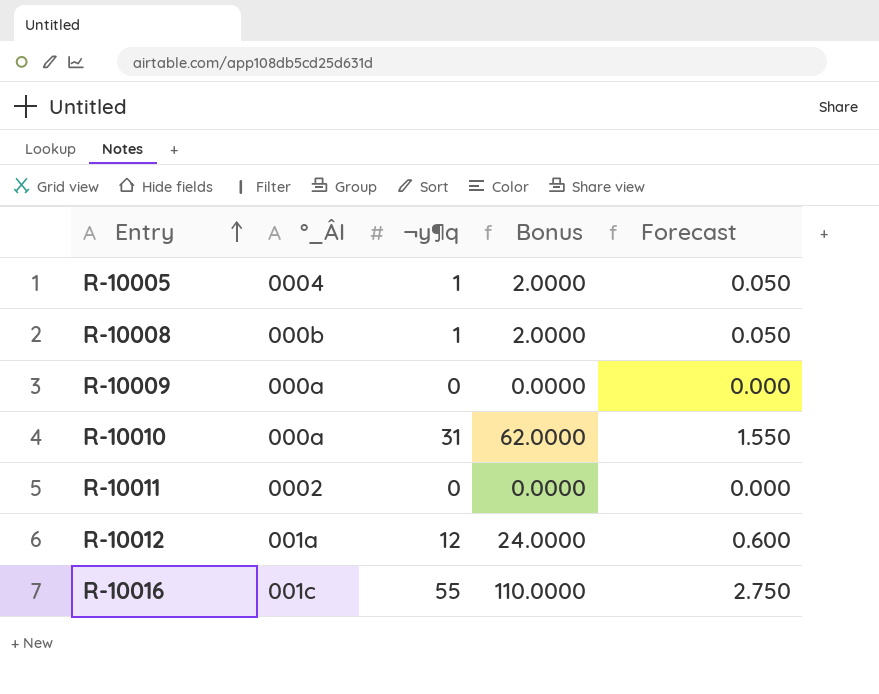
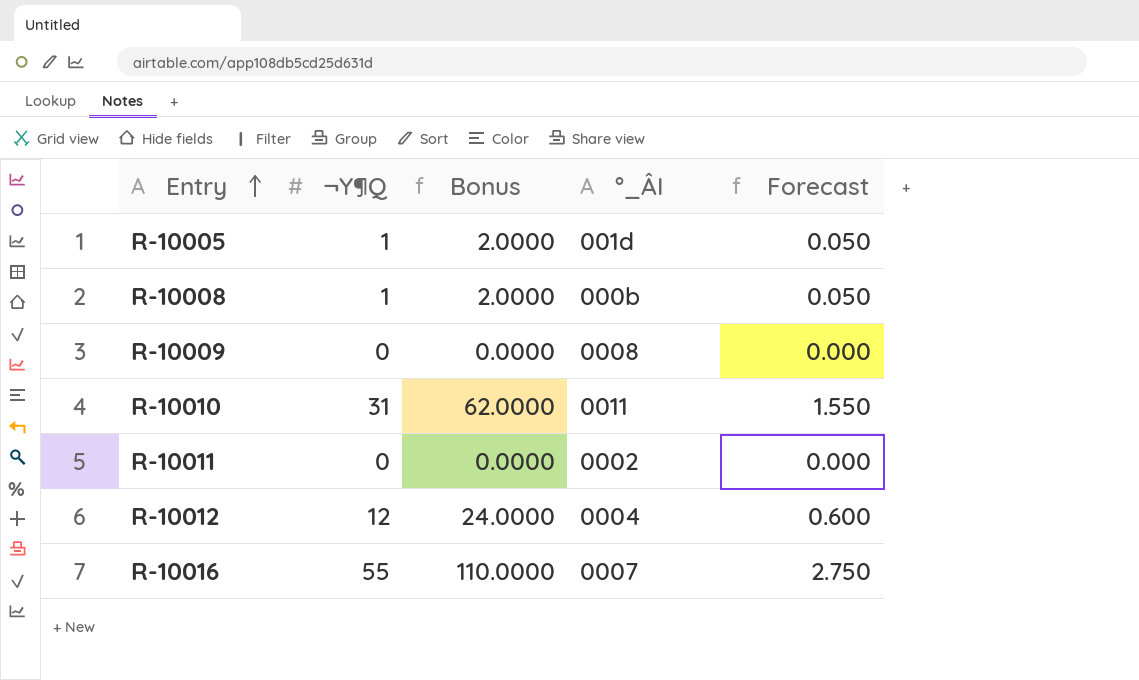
column name: ¬y¶q -> ¬Y¶Q
column °_ÂI | position: 2 -> 4
R-10005 | °_ÂI: 0004 -> 001d
R-10009 | °_ÂI: 000a -> 0008
R-10010 | °_ÂI: 000a -> 0011
R-10012 | °_ÂI: 001a -> 0004
R-10016 | °_ÂI: 001c -> 0007

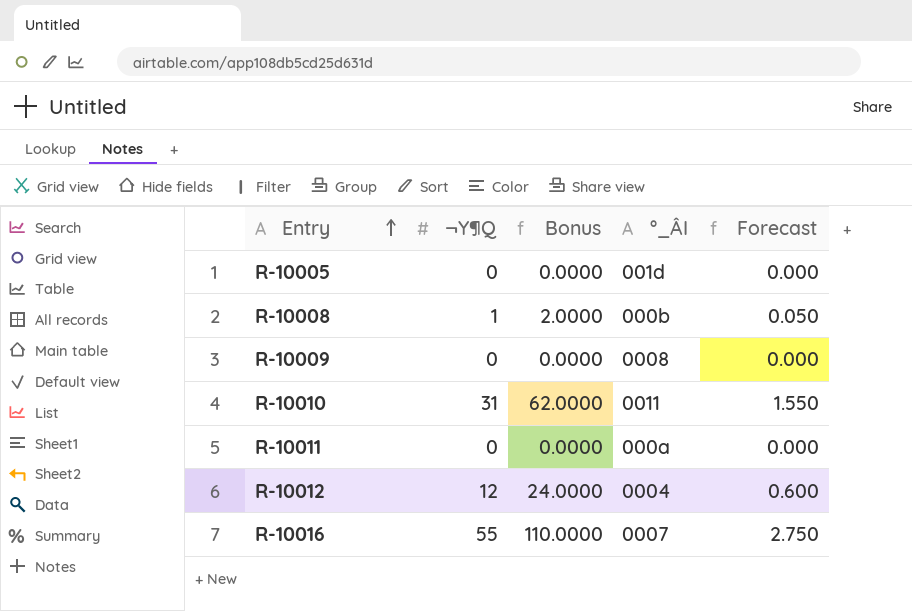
R-10005 | ¬Y¶Q: 1 -> 0
R-10005 | Bonus: 2.0000 -> 0.0000
R-10005 | Forecast: 0.050 -> 0.000
R-10011 | °_ÂI: 0002 -> 000a

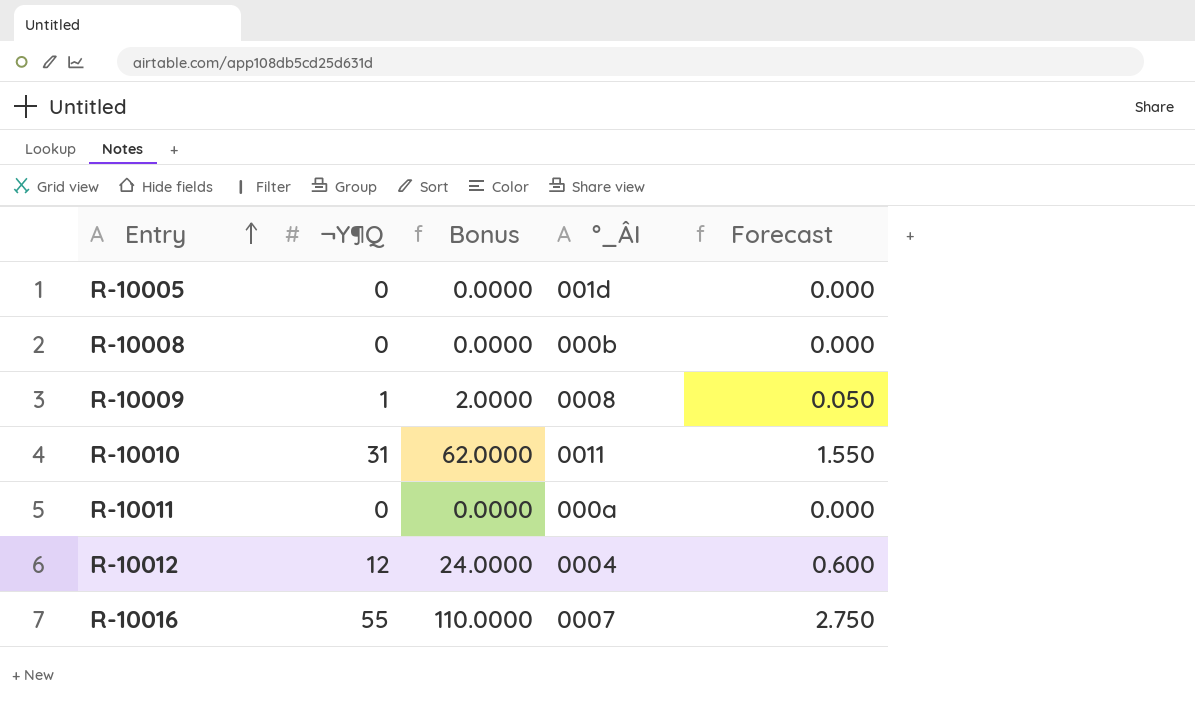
R-10008 | ¬Y¶Q: 1 -> 0
R-10008 | Bonus: 2.0000 -> 0.0000
R-10008 | Forecast: 0.050 -> 0.000
R-10009 | ¬Y¶Q: 0 -> 1
R-10009 | Bonus: 0.0000 -> 2.0000
R-10009 | Forecast: 0.000 -> 0.050

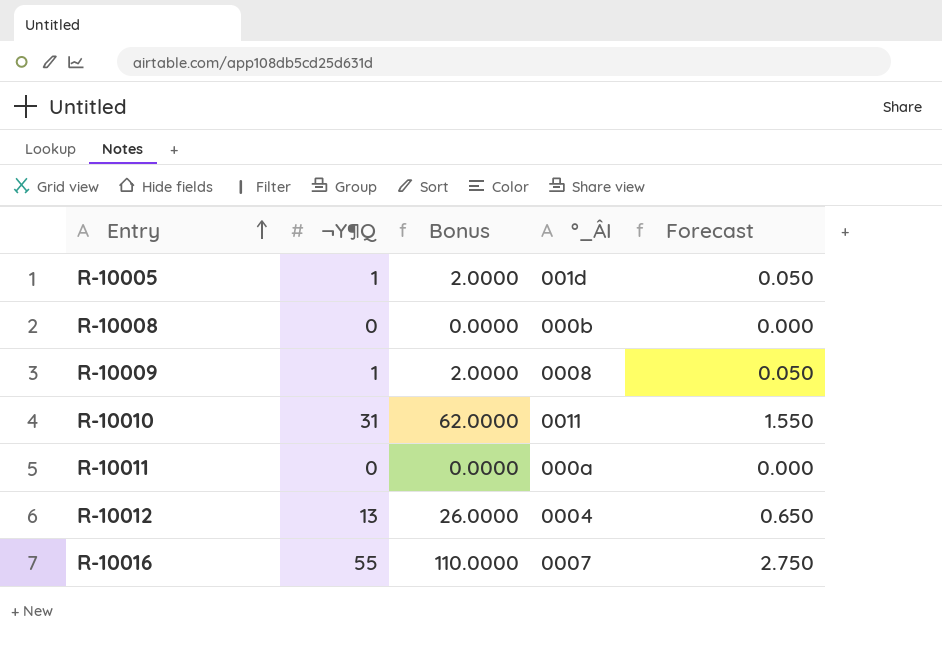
R-10005 | ¬Y¶Q: 0 -> 1
R-10005 | Bonus: 0.0000 -> 2.0000
R-10005 | Forecast: 0.000 -> 0.050
R-10012 | ¬Y¶Q: 12 -> 13
R-10012 | Bonus: 24.0000 -> 26.0000
R-10012 | Forecast: 0.600 -> 0.650

